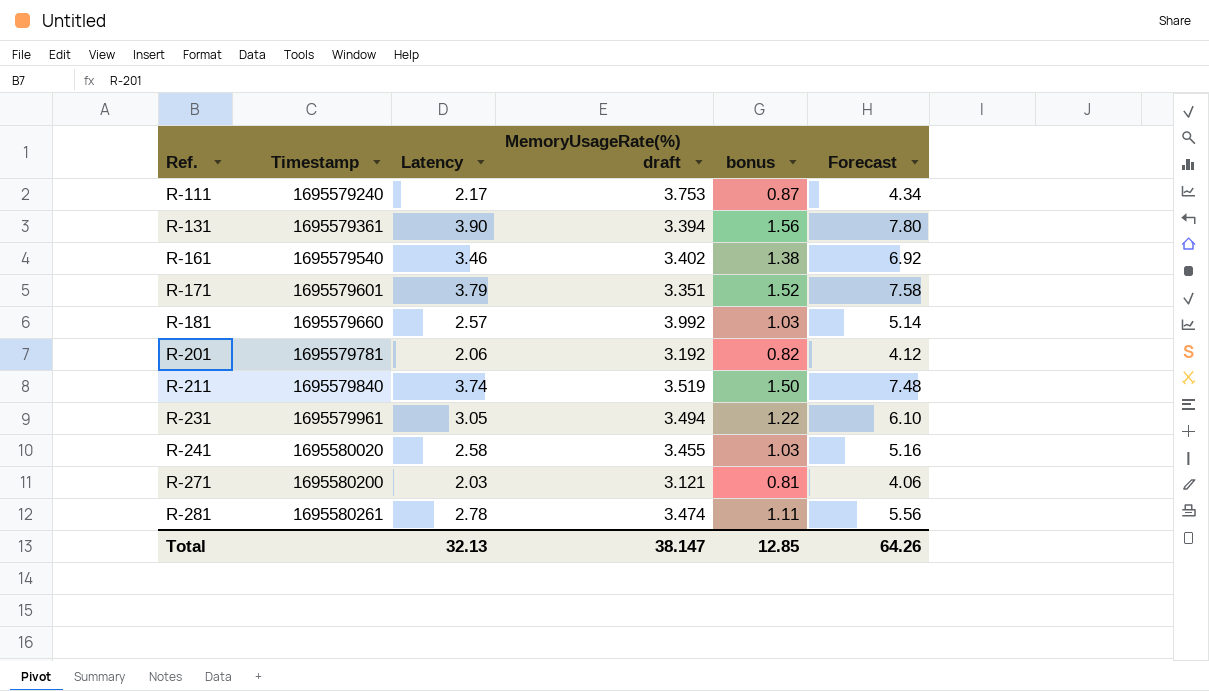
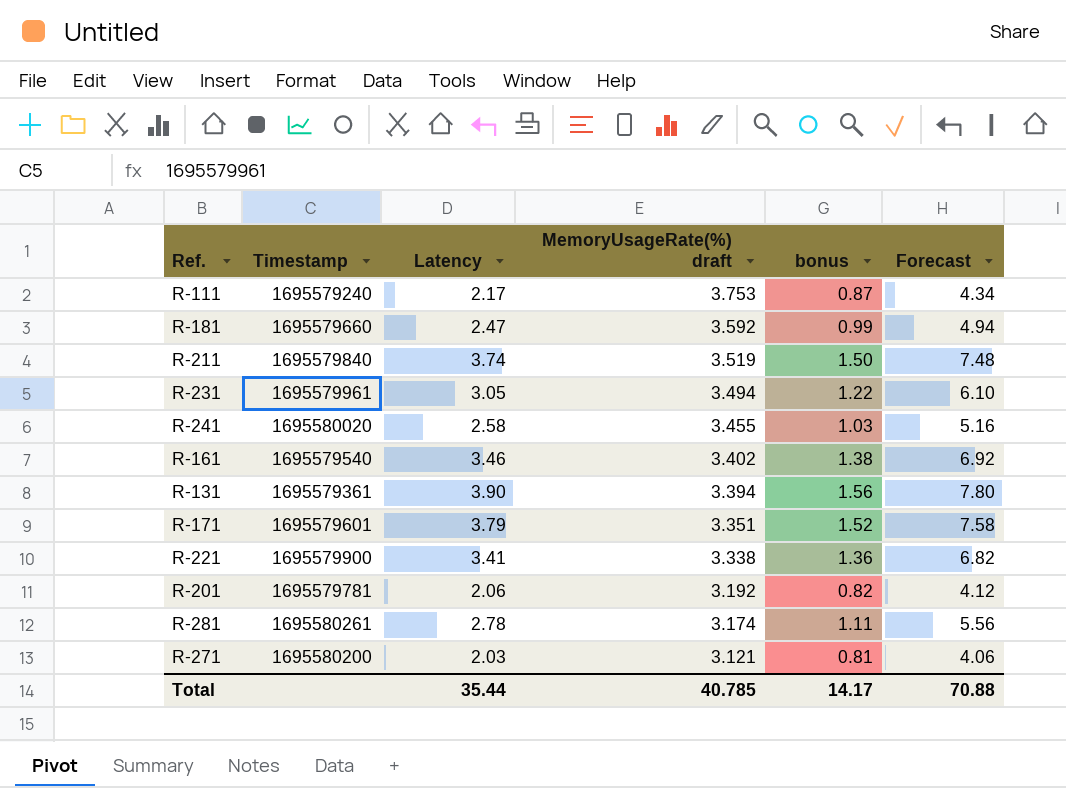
row order: Ref. ascending -> MemoryUsageRate(%) draft descending
R-181 | Latency: 2.57 -> 2.47
R-181 | MemoryUsageRate(%) draft: 3.992 -> 3.592
R-181 | bonus: 1.03 -> 0.99
R-181 | Forecast: 5.14 -> 4.94
row R-221: none -> 1695579900 | 3.41 | 3.338 | 1.36 | 6.82
R-281 | MemoryUsageRate(%) draft: 3.474 -> 3.174
Total | Latency: 32.13 -> 35.44
Total | MemoryUsageRate(%) draft: 38.147 -> 40.785
Total | bonus: 12.85 -> 14.17
Total | Forecast: 64.26 -> 70.88

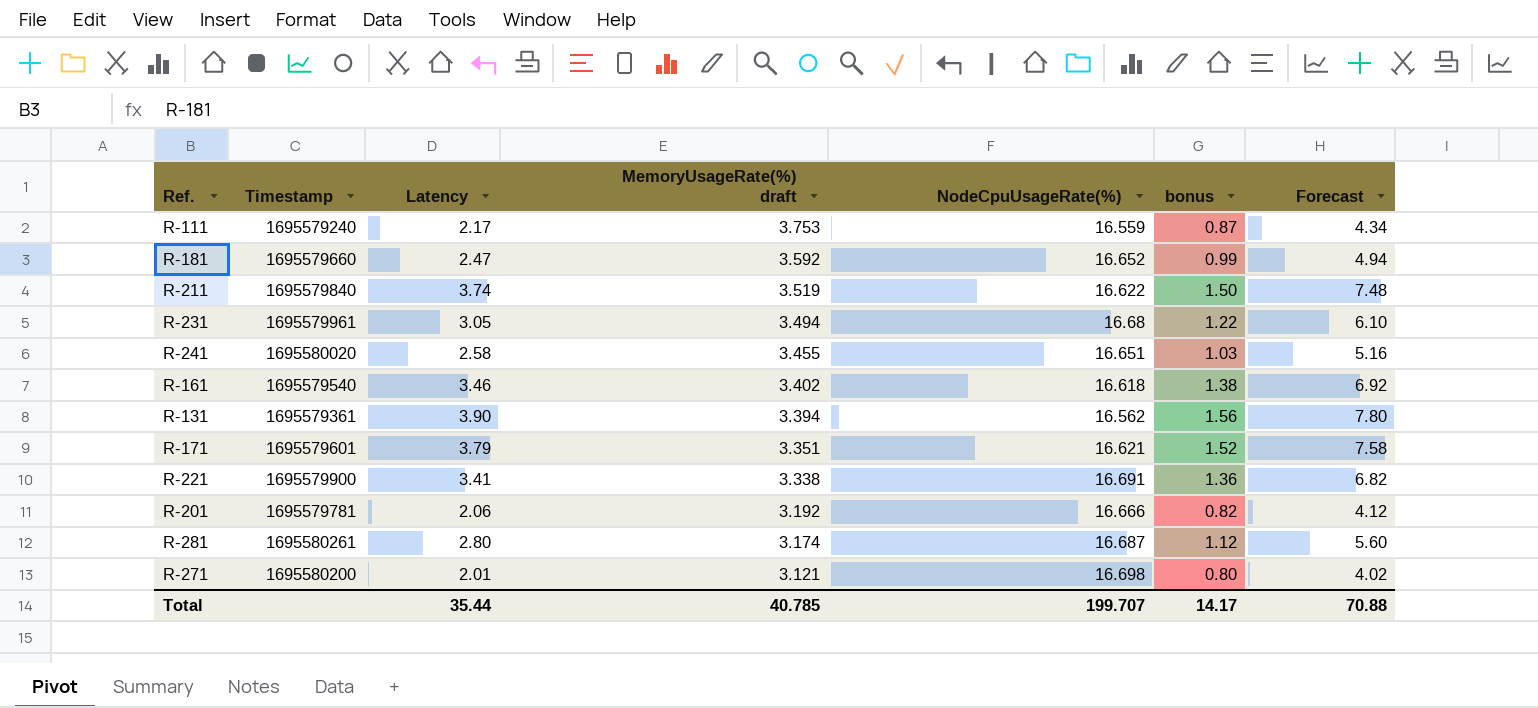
column NodeCpuUsageRate(%) | position: none -> 5
R-281 | Latency: 2.78 -> 2.80
R-281 | bonus: 1.11 -> 1.12
R-281 | Forecast: 5.56 -> 5.60
R-271 | Latency: 2.03 -> 2.01
R-271 | bonus: 0.81 -> 0.80
R-271 | Forecast: 4.06 -> 4.02

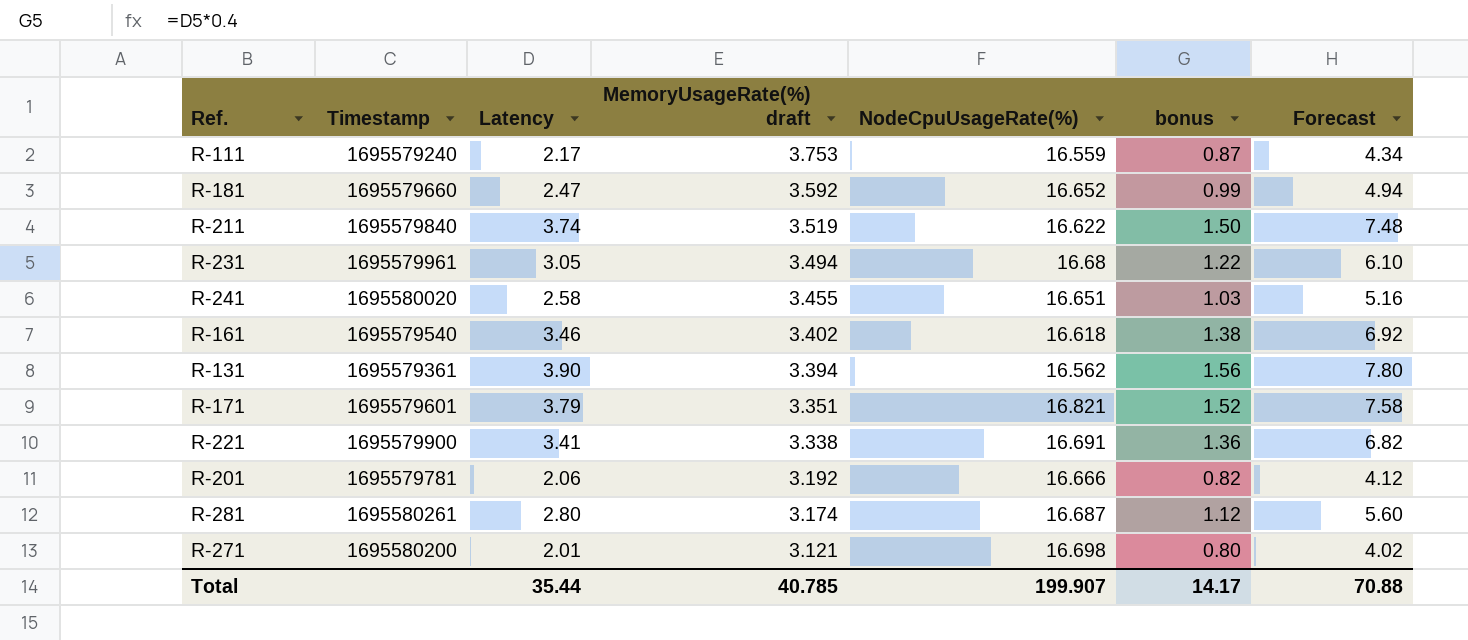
R-171 | NodeCpuUsageRate(%): 16.621 -> 16.821
Total | NodeCpuUsageRate(%): 199.707 -> 199.907

